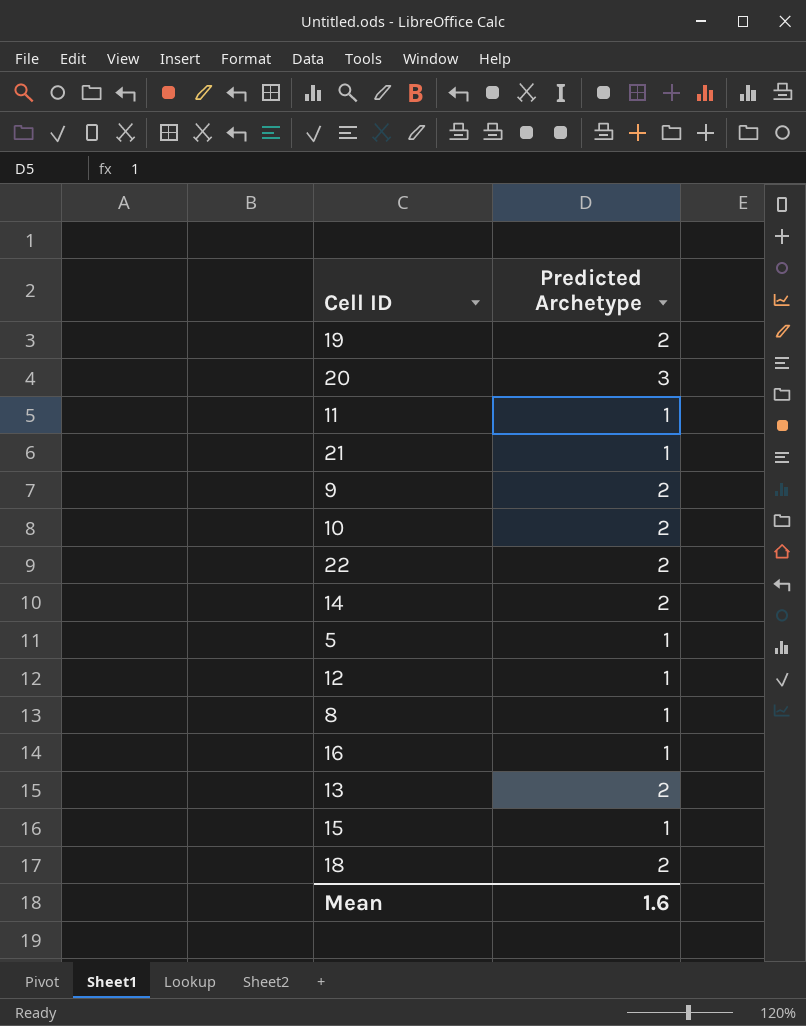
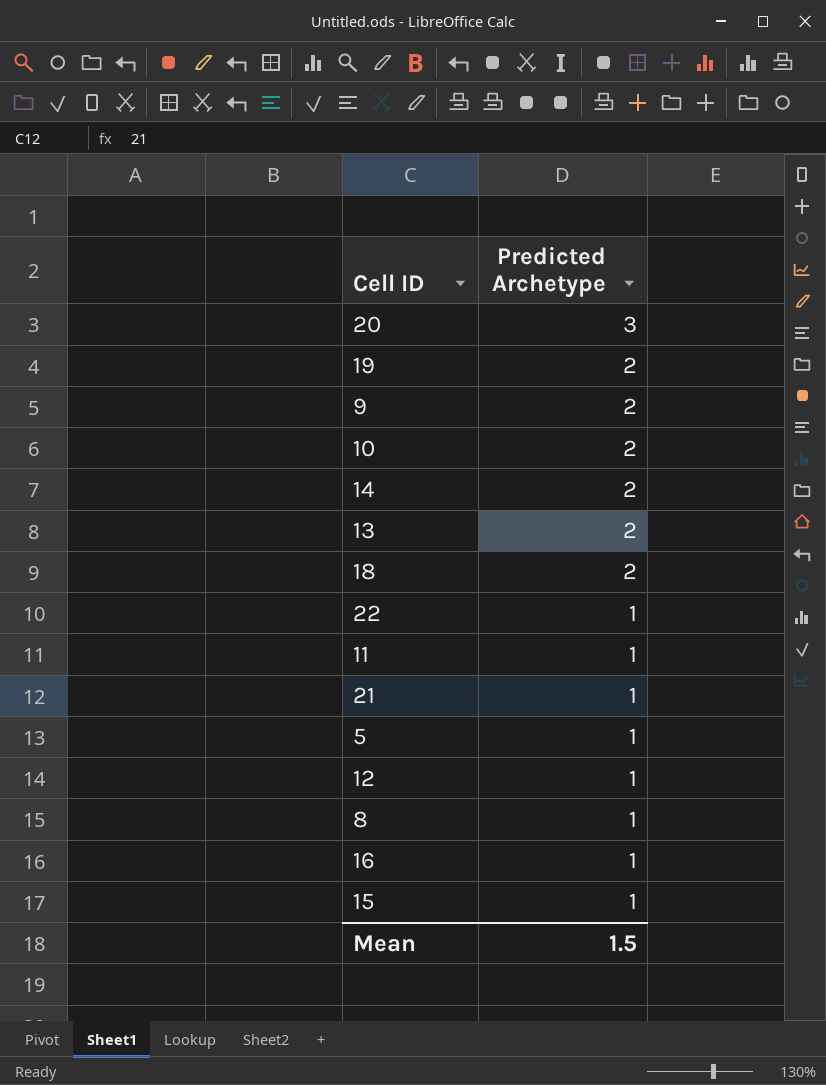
row order: none -> Predicted Archetype descending
22 | Predicted Archetype: 2 -> 1
Mean | Predicted Archetype: 1.6 -> 1.5

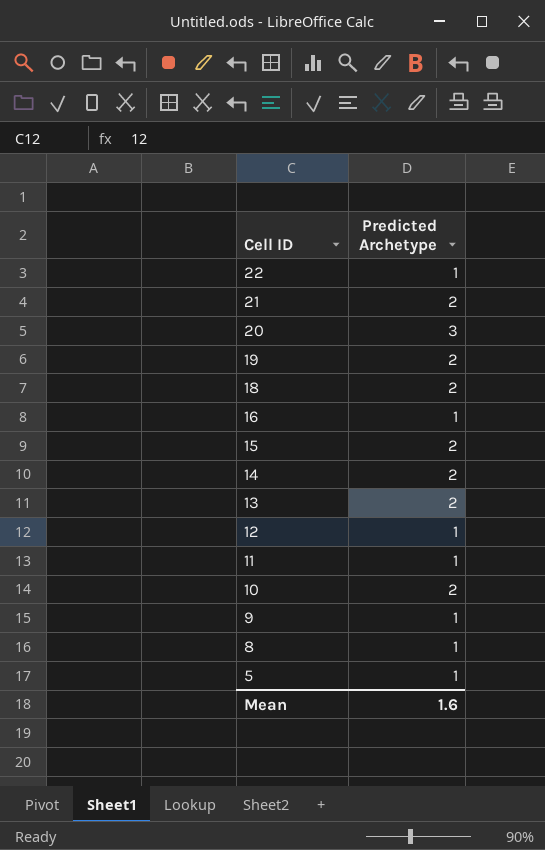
row order: Predicted Archetype descending -> Cell ID descending
21 | Predicted Archetype: 1 -> 2
15 | Predicted Archetype: 1 -> 2
9 | Predicted Archetype: 2 -> 1
Mean | Predicted Archetype: 1.5 -> 1.6

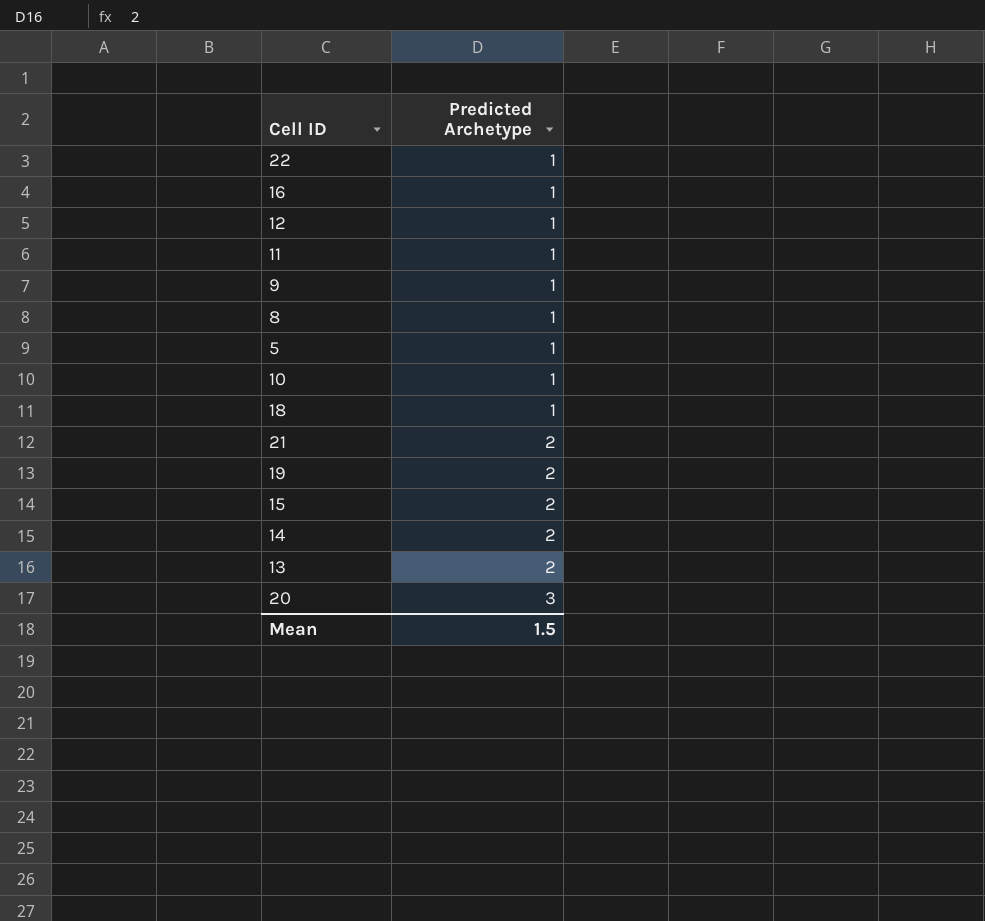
row order: Cell ID descending -> Predicted Archetype ascending
10 | Predicted Archetype: 2 -> 1
18 | Predicted Archetype: 2 -> 1
Mean | Predicted Archetype: 1.6 -> 1.5

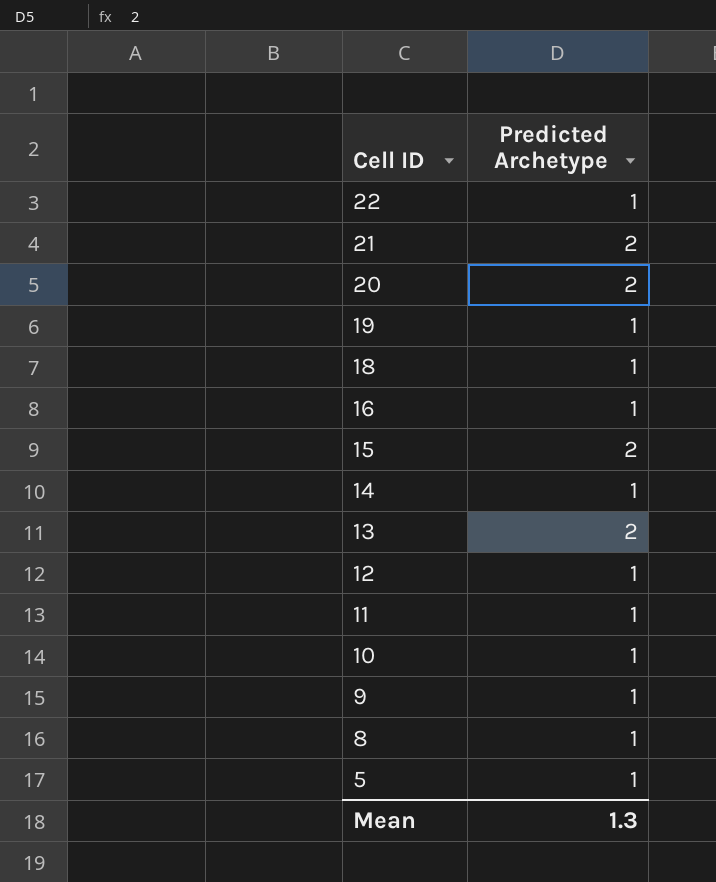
row order: Predicted Archetype ascending -> Cell ID descending
20 | Predicted Archetype: 3 -> 2
19 | Predicted Archetype: 2 -> 1
14 | Predicted Archetype: 2 -> 1
Mean | Predicted Archetype: 1.5 -> 1.3

